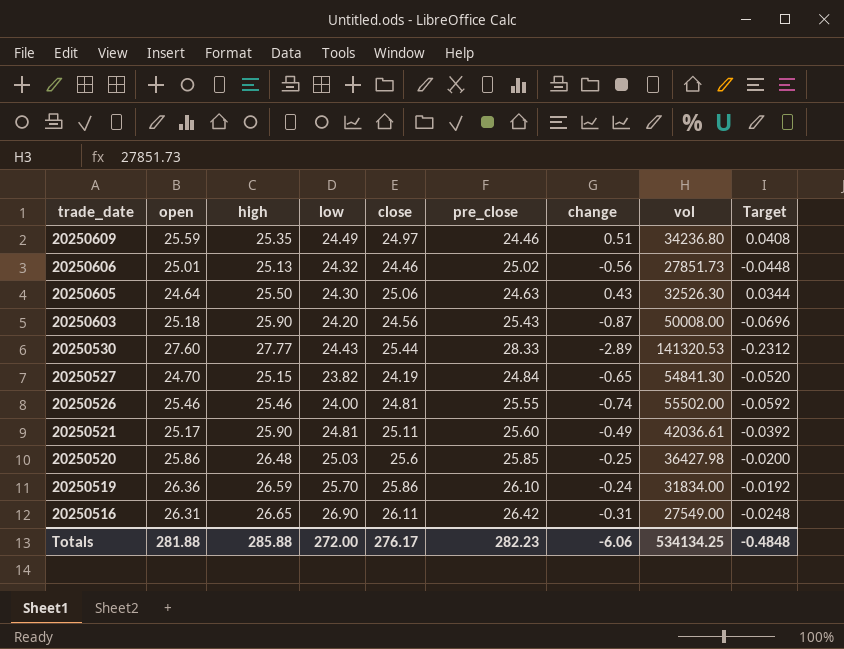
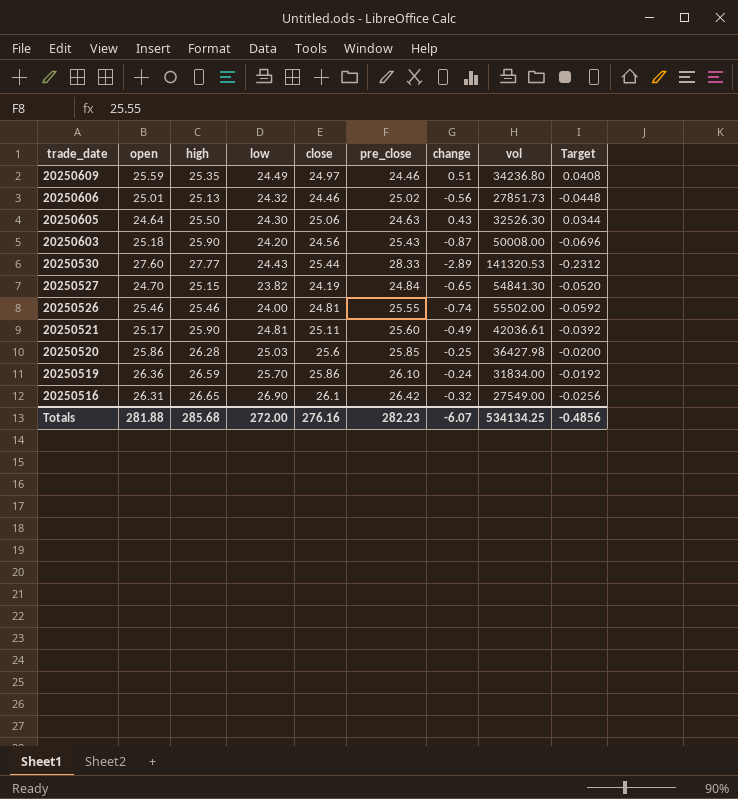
20250520 | high: 26.48 -> 26.28
20250516 | close: 26.11 -> 26.1
20250516 | change: -0.31 -> -0.32
20250516 | Target: -0.0248 -> -0.0256
Totals | high: 285.88 -> 285.68
Totals | close: 276.17 -> 276.16
Totals | change: -6.06 -> -6.07
Totals | Target: -0.4848 -> -0.4856

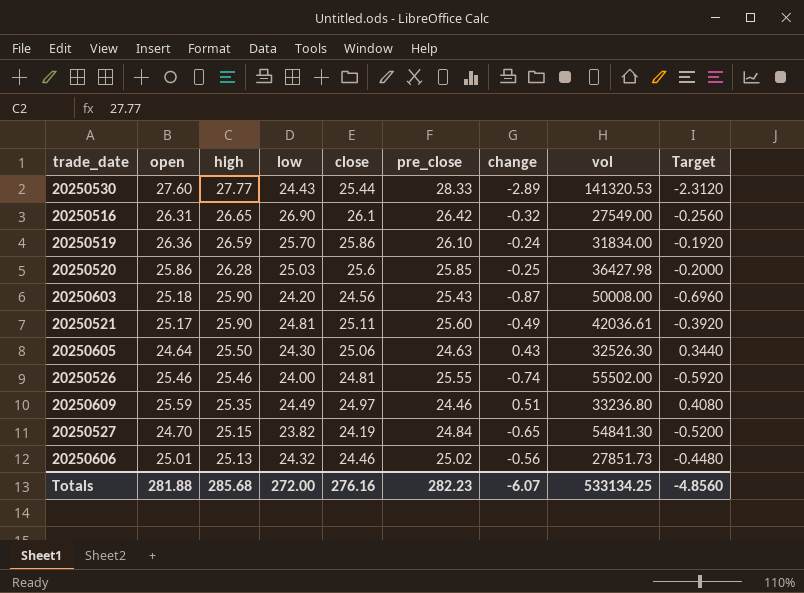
row order: trade_date descending -> high descending
column Target | formula: [change] * 0.08 -> [change] * 0.8
20250609 | vol: 34236.80 -> 33236.80
Totals | vol: 534134.25 -> 533134.25
Totals | Target: -0.4856 -> -4.8560

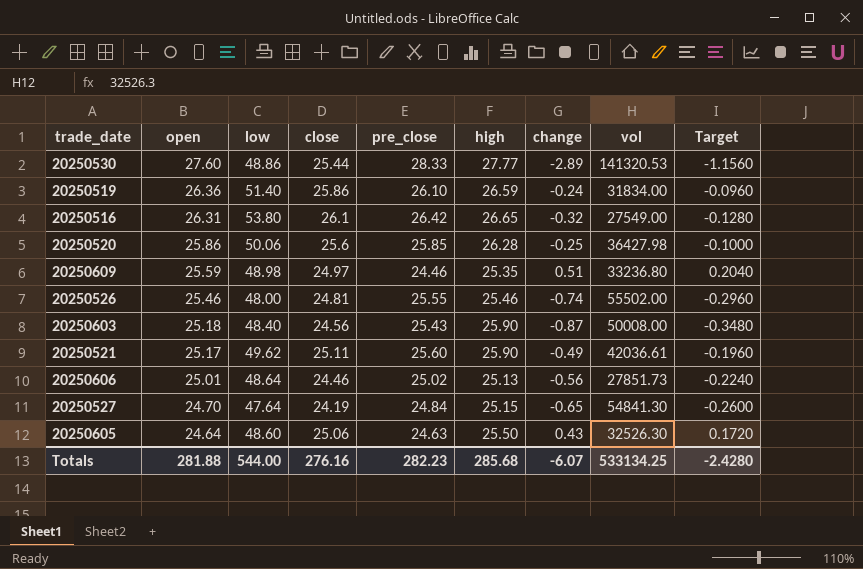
row order: high descending -> open descending
column high | position: 3 -> 6
column Target | formula: [change] * 0.8 -> [change] * 0.4
20250530 | low: 24.43 -> 48.86
20250519 | low: 25.70 -> 51.40
20250516 | low: 26.90 -> 53.80
20250520 | low: 25.03 -> 50.06
20250609 | low: 24.49 -> 48.98
20250526 | low: 24.00 -> 48.00
20250603 | low: 24.20 -> 48.40
20250521 | low: 24.81 -> 49.62
20250606 | low: 24.32 -> 48.64
20250527 | low: 23.82 -> 47.64
20250605 | low: 24.30 -> 48.60
Totals | low: 272.00 -> 544.00
Totals | Target: -4.8560 -> -2.4280

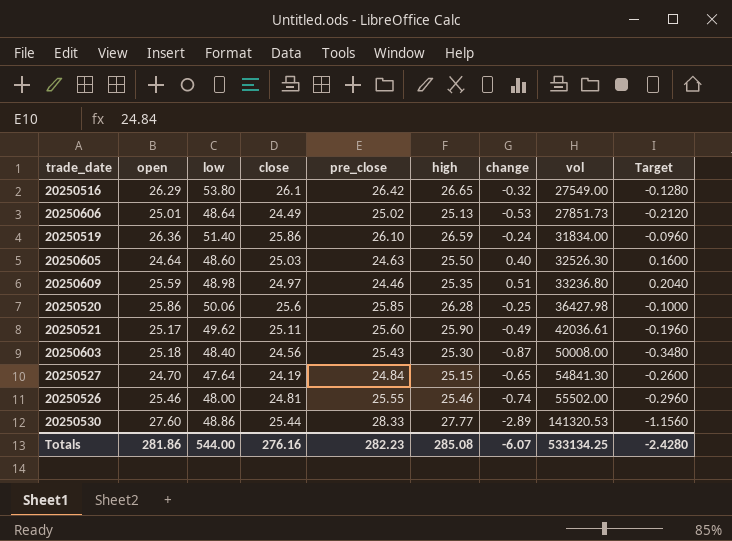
row order: open descending -> vol ascending
20250516 | open: 26.31 -> 26.29
20250606 | close: 24.46 -> 24.49
20250606 | change: -0.56 -> -0.53
20250606 | Target: -0.2240 -> -0.2120
20250605 | close: 25.06 -> 25.03
20250605 | change: 0.43 -> 0.40
20250605 | Target: 0.1720 -> 0.1600
20250603 | high: 25.90 -> 25.30
Totals | open: 281.88 -> 281.86
Totals | high: 285.68 -> 285.08

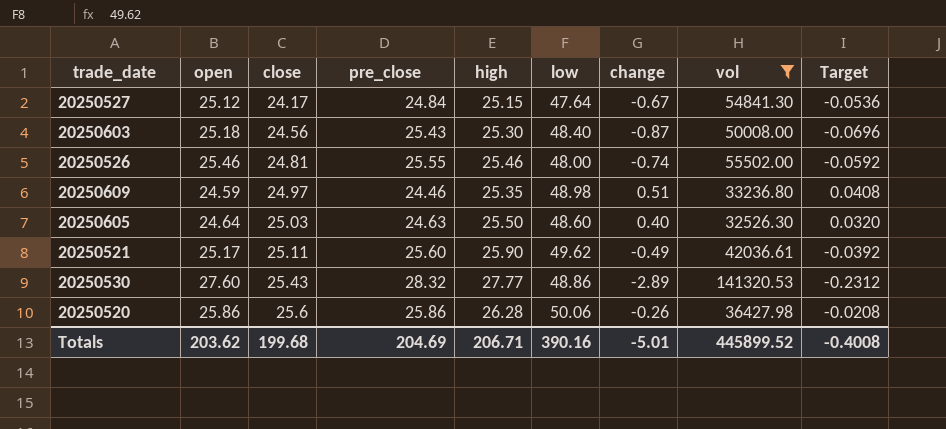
filter: none -> vol >= 32526.30
row order: vol ascending -> close ascending
column low | position: 3 -> 6
column Target | formula: [change] * 0.4 -> [change] * 0.08
20250527 | open: 24.70 -> 25.12
20250527 | close: 24.19 -> 24.17
20250527 | change: -0.65 -> -0.67
20250609 | open: 25.59 -> 24.59
20250530 | close: 25.44 -> 25.43
20250530 | pre_close: 28.33 -> 28.32
20250520 | pre_close: 25.85 -> 25.86
20250520 | change: -0.25 -> -0.26
Totals | open: 281.86 -> 203.62
Totals | close: 276.16 -> 199.68
Totals | pre_close: 282.23 -> 204.69
Totals | high: 285.08 -> 206.71
Totals | low: 544.00 -> 390.16
Totals | change: -6.07 -> -5.01
Totals | vol: 533134.25 -> 445899.52
Totals | Target: -2.4280 -> -0.4008

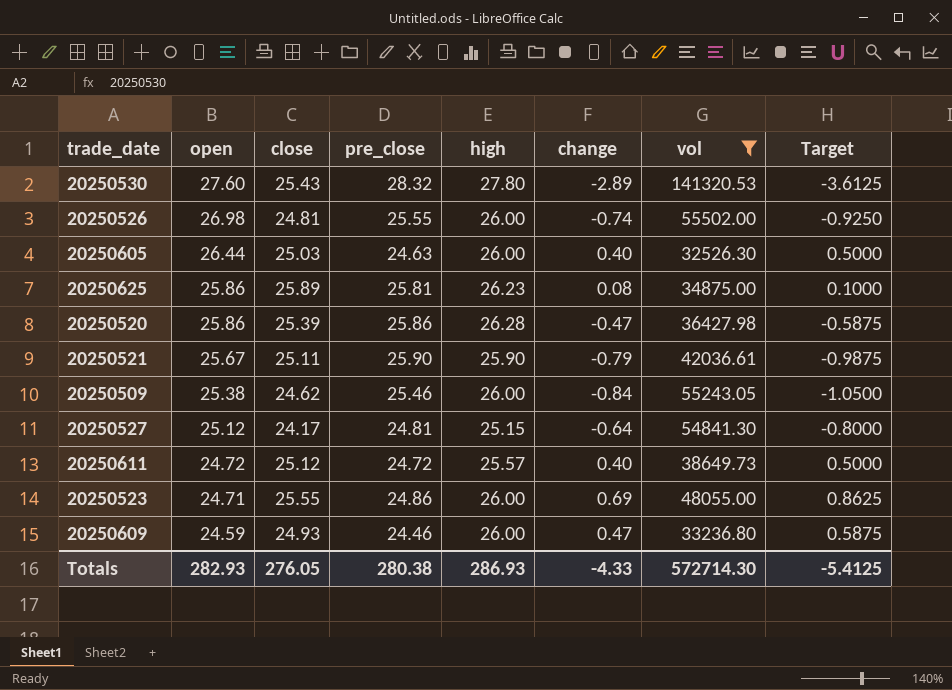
row order: close ascending -> open descending
column low | position: 6 -> none
column Target | formula: [change] * 0.08 -> [change] * 1.25
row 20250603: 25.18 | 24.56 | 25.43 | 25.30 | 48.40 | -0.87 | 50008.00 | -0.0696 -> none
20250530 | high: 27.77 -> 27.80
20250526 | open: 25.46 -> 26.98
20250526 | high: 25.46 -> 26.00
20250605 | open: 24.64 -> 26.44
20250605 | high: 25.50 -> 26.00
row 20250625: none -> 25.86 | 25.89 | 25.81 | 26.23 | 0.08 | 34875.00 | 0.1000
20250520 | close: 25.6 -> 25.39
20250520 | change: -0.26 -> -0.47
20250521 | open: 25.17 -> 25.67
20250521 | pre_close: 25.60 -> 25.90
20250521 | change: -0.49 -> -0.79
row 20250509: none -> 25.38 | 24.62 | 25.46 | 26.00 | -0.84 | 55243.05 | -1.0500
20250527 | pre_close: 24.84 -> 24.81
20250527 | change: -0.67 -> -0.64
row 20250611: none -> 24.72 | 25.12 | 24.72 | 25.57 | 0.40 | 38649.73 | 0.5000
row 20250523: none -> 24.71 | 25.55 | 24.86 | 26.00 | 0.69 | 48055.00 | 0.8625
20250609 | close: 24.97 -> 24.93
20250609 | high: 25.35 -> 26.00
20250609 | change: 0.51 -> 0.47
Totals | open: 203.62 -> 282.93
Totals | close: 199.68 -> 276.05
Totals | pre_close: 204.69 -> 280.38
Totals | high: 206.71 -> 286.93
Totals | change: -5.01 -> -4.33
Totals | vol: 445899.52 -> 572714.30
Totals | Target: -0.4008 -> -5.4125

